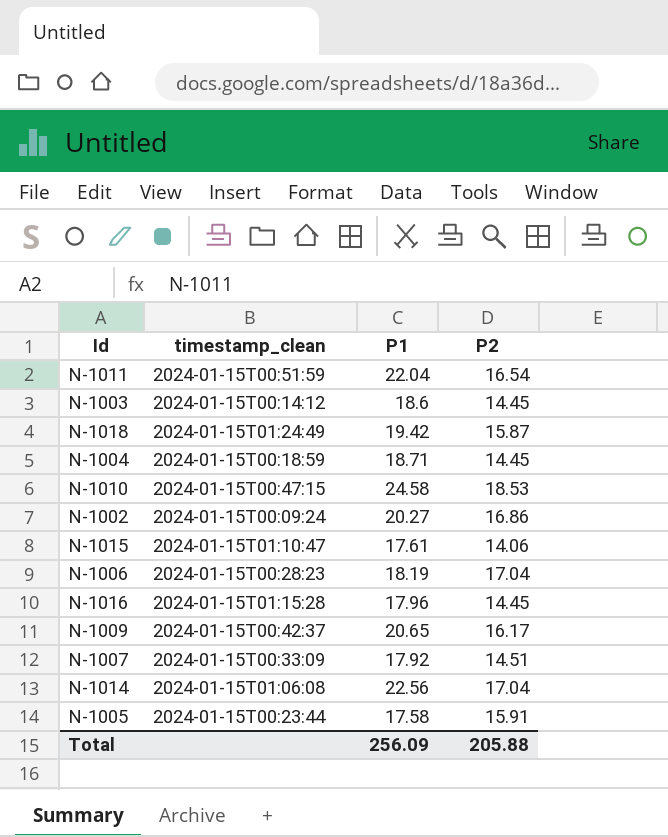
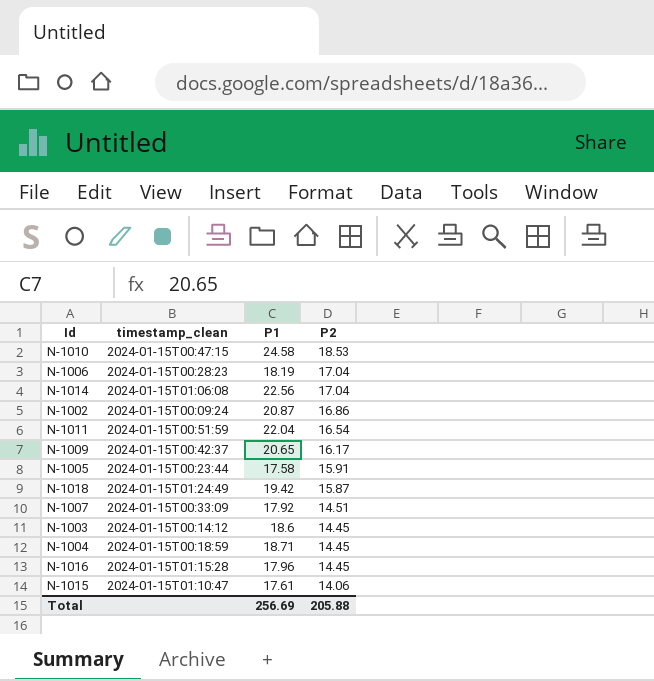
row order: none -> P2 descending
N-1002 | P1: 20.27 -> 20.87
Total | P1: 256.09 -> 256.69

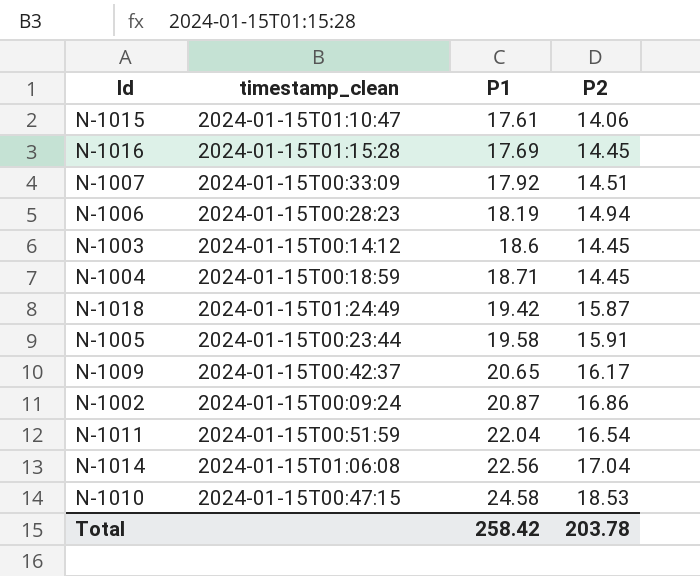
row order: P2 descending -> P1 ascending
N-1016 | P1: 17.96 -> 17.69
N-1006 | P2: 17.04 -> 14.94
N-1005 | P1: 17.58 -> 19.58
Total | P1: 256.69 -> 258.42
Total | P2: 205.88 -> 203.78

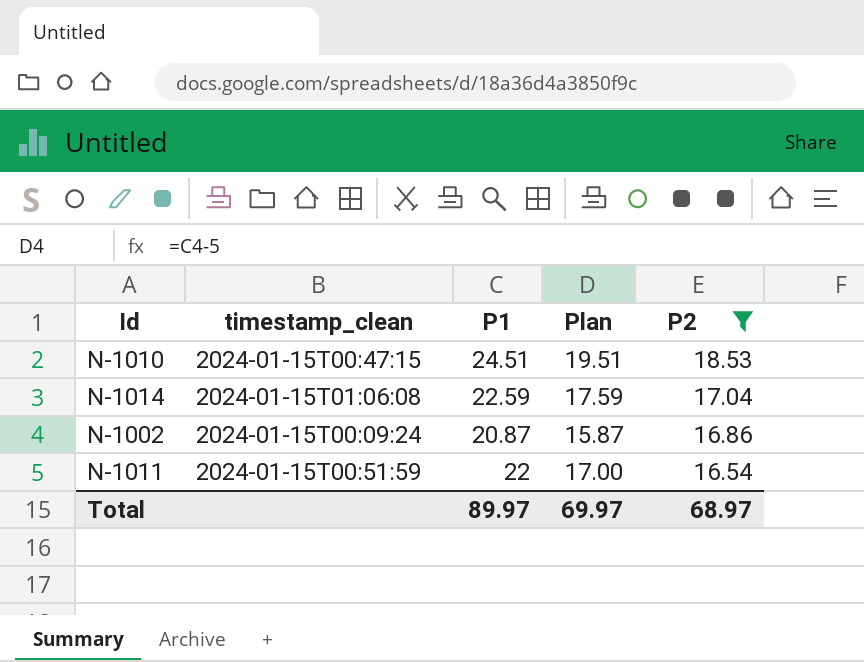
filter: none -> P2 >= 16.54
row order: P1 ascending -> P2 descending
column Plan | formula: none -> [P1] - 5
N-1010 | P1: 24.58 -> 24.51
N-1014 | P1: 22.56 -> 22.59
N-1011 | P1: 22.04 -> 22
Total | P1: 258.42 -> 89.97
Total | P2: 203.78 -> 68.97

